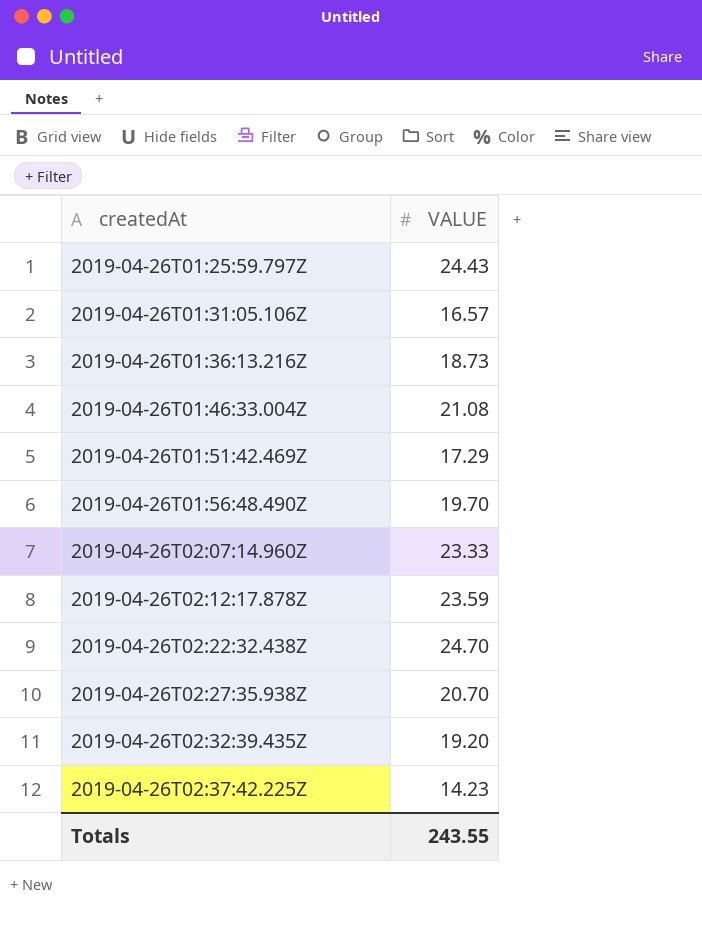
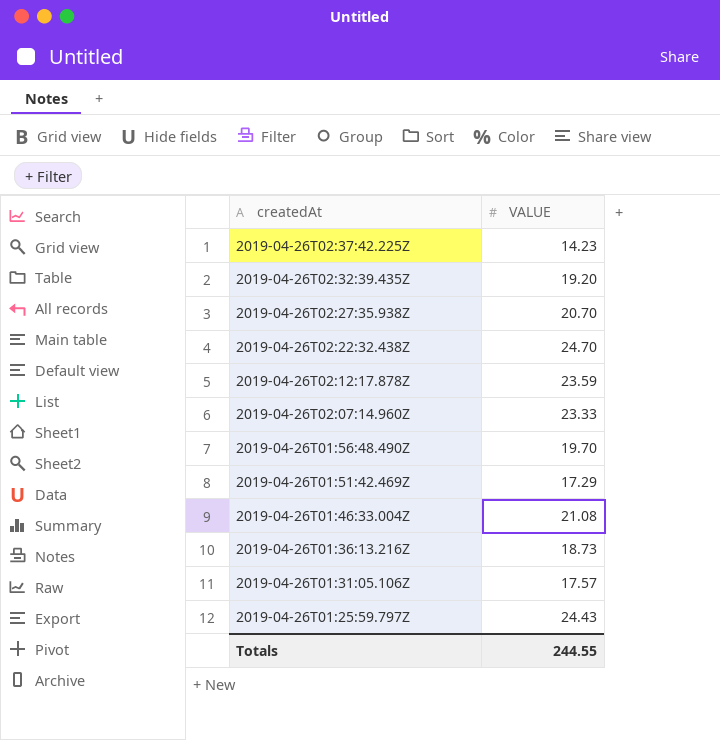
row order: createdAt ascending -> createdAt descending
2019-04-26T01:31:05.106Z | VALUE: 16.57 -> 17.57
Totals | VALUE: 243.55 -> 244.55

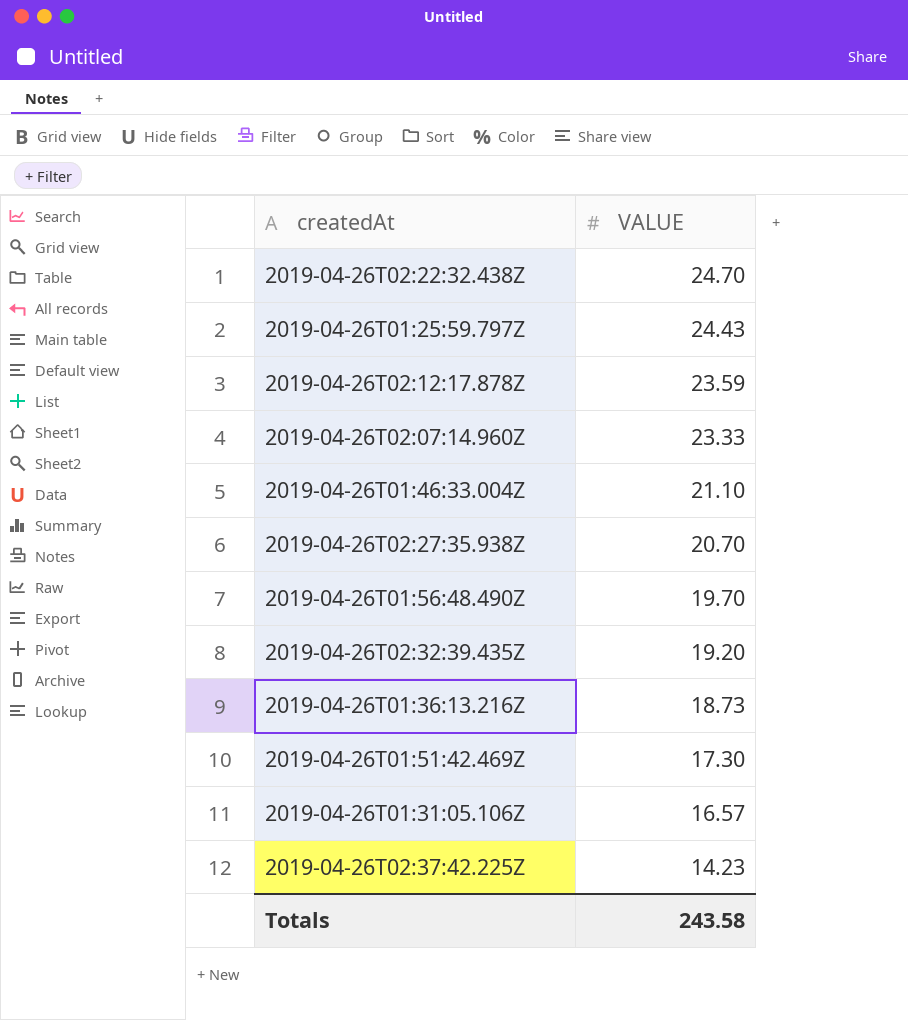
row order: createdAt descending -> VALUE descending
2019-04-26T01:46:33.004Z | VALUE: 21.08 -> 21.10
2019-04-26T01:51:42.469Z | VALUE: 17.29 -> 17.30
2019-04-26T01:31:05.106Z | VALUE: 17.57 -> 16.57
Totals | VALUE: 244.55 -> 243.58

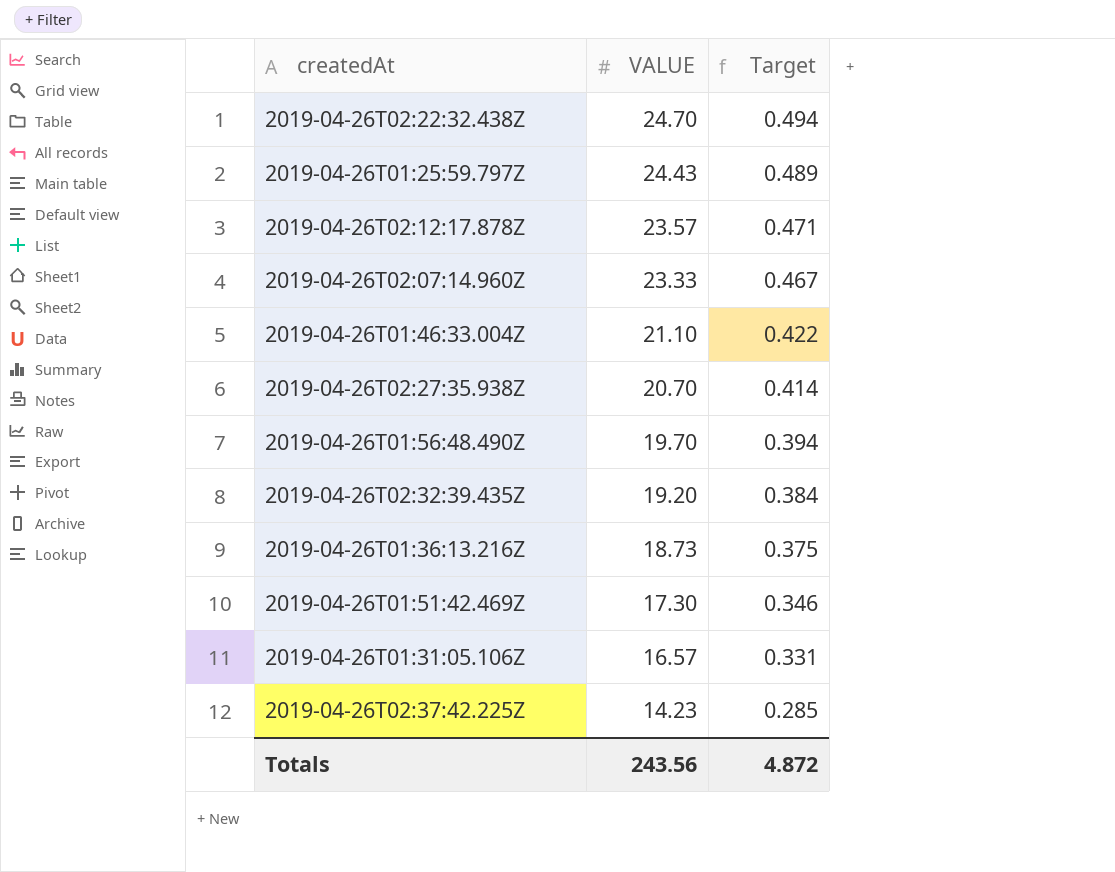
column Target | formula: none -> [VALUE] * 0.02
2019-04-26T02:12:17.878Z | VALUE: 23.59 -> 23.57
Totals | VALUE: 243.58 -> 243.56

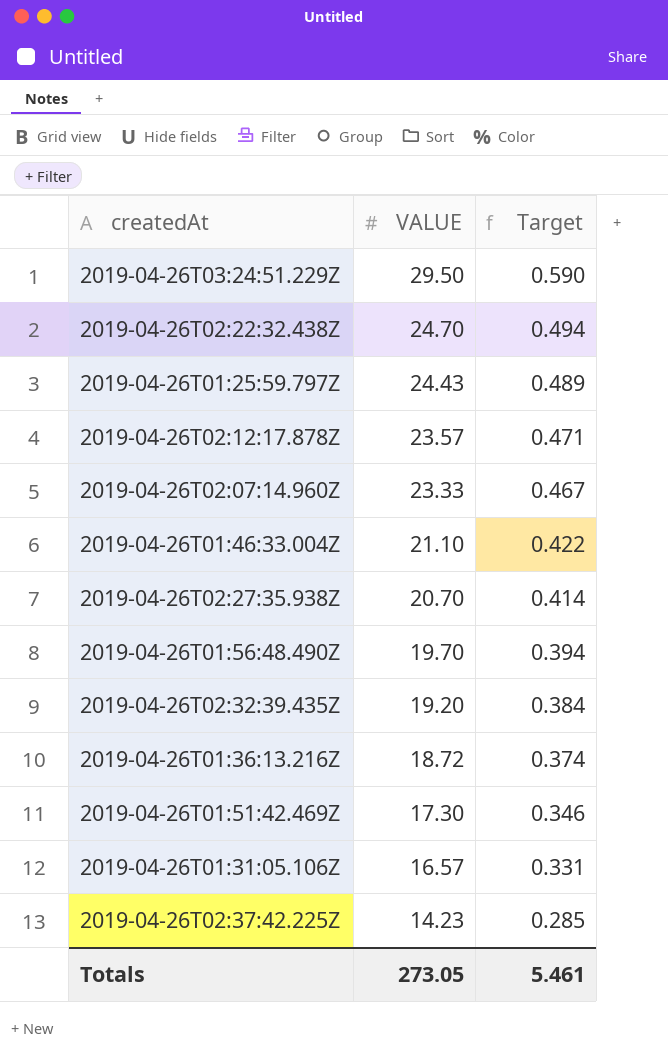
row 2019-04-26T03:24:51.229Z: none -> 29.50 | 0.590
2019-04-26T01:36:13.216Z | VALUE: 18.73 -> 18.72
2019-04-26T01:36:13.216Z | Target: 0.375 -> 0.374
Totals | VALUE: 243.56 -> 273.05
Totals | Target: 4.872 -> 5.461

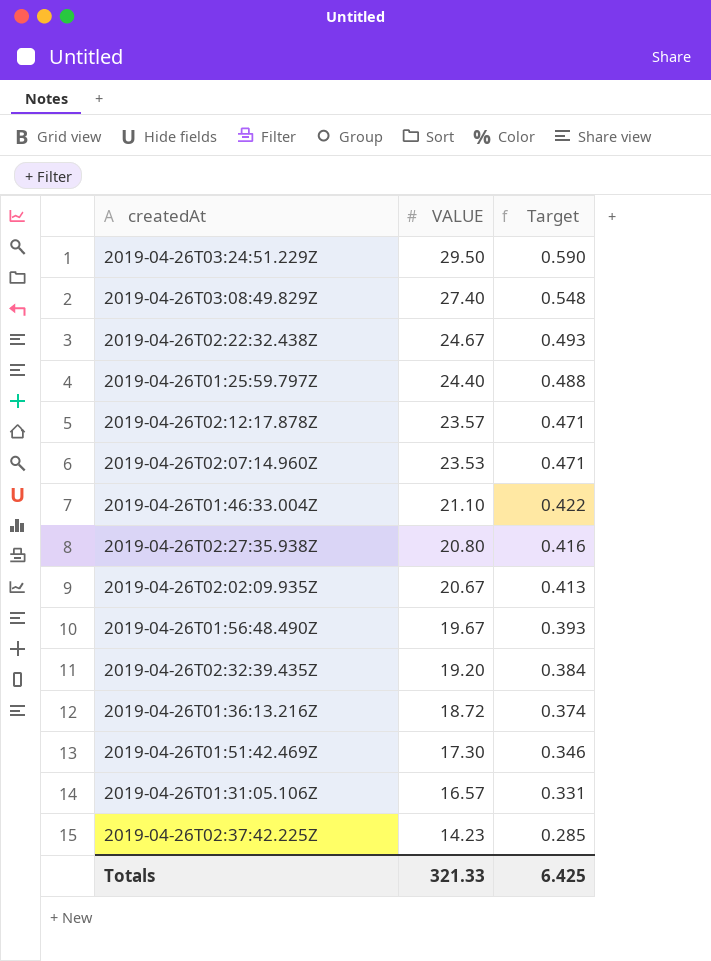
row 2019-04-26T03:08:49.829Z: none -> 27.40 | 0.548
2019-04-26T02:22:32.438Z | VALUE: 24.70 -> 24.67
2019-04-26T02:22:32.438Z | Target: 0.494 -> 0.493
2019-04-26T01:25:59.797Z | VALUE: 24.43 -> 24.40
2019-04-26T01:25:59.797Z | Target: 0.489 -> 0.488
2019-04-26T02:07:14.960Z | VALUE: 23.33 -> 23.53
2019-04-26T02:07:14.960Z | Target: 0.467 -> 0.471
2019-04-26T02:27:35.938Z | VALUE: 20.70 -> 20.80
2019-04-26T02:27:35.938Z | Target: 0.414 -> 0.416
row 2019-04-26T02:02:09.935Z: none -> 20.67 | 0.413
2019-04-26T01:56:48.490Z | VALUE: 19.70 -> 19.67
2019-04-26T01:56:48.490Z | Target: 0.394 -> 0.393
Totals | VALUE: 273.05 -> 321.33
Totals | Target: 5.461 -> 6.425

